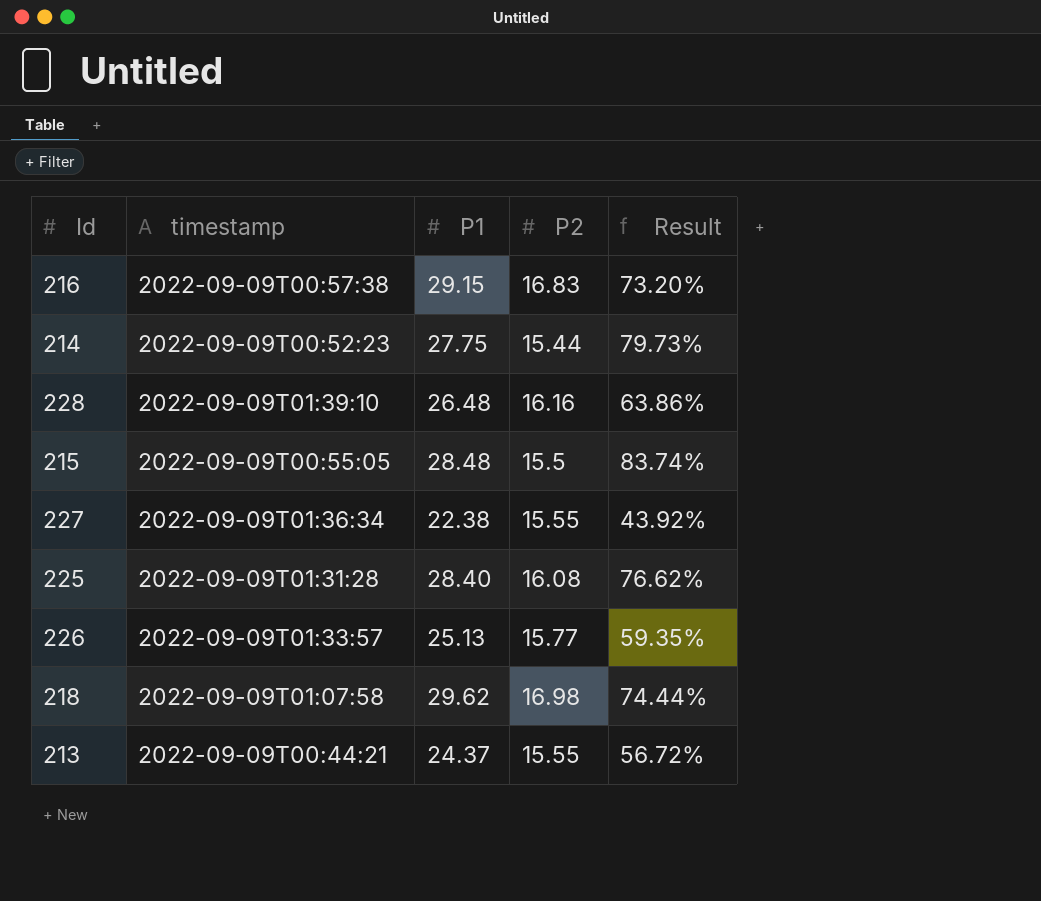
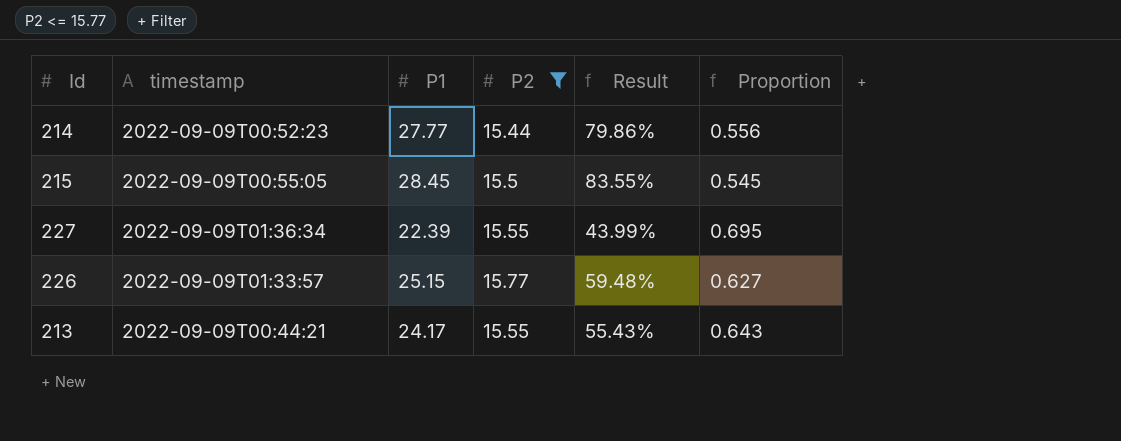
filter: none -> P2 <= 15.77
column Proportion | formula: none -> [P2] / [P1]
214 | P1: 27.75 -> 27.77
214 | Result: 79.73% -> 79.86%
215 | P1: 28.48 -> 28.45
215 | Result: 83.74% -> 83.55%
227 | P1: 22.38 -> 22.39
227 | Result: 43.92% -> 43.99%
226 | P1: 25.13 -> 25.15
226 | Result: 59.35% -> 59.48%
213 | P1: 24.37 -> 24.17
213 | Result: 56.72% -> 55.43%

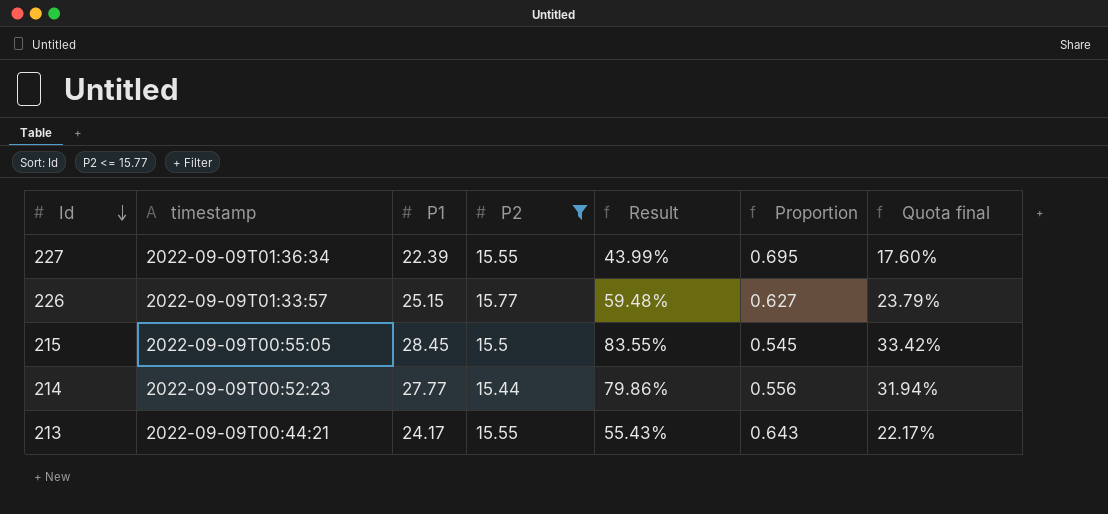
row order: none -> Id descending
column Quota final | formula: none -> [Result] * 0.4

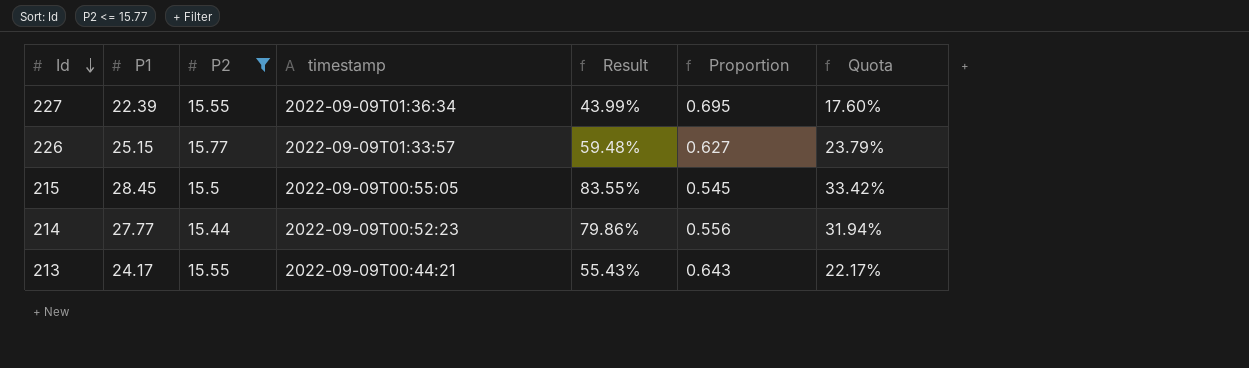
column timestamp | position: 2 -> 4
column name: Quota final -> Quota

